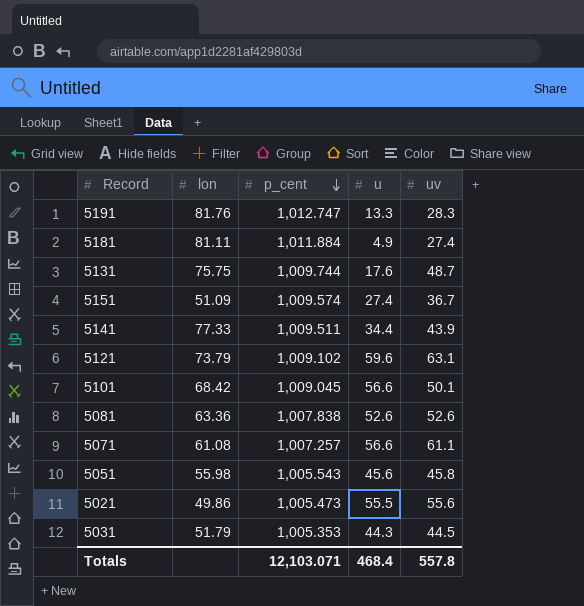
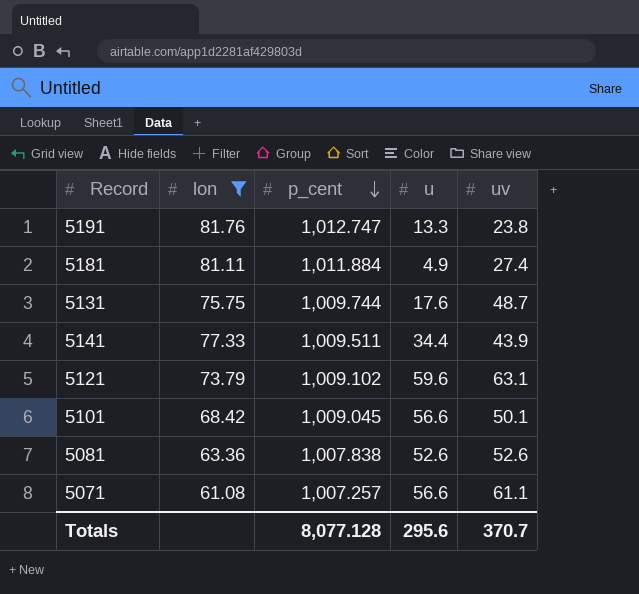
filter: none -> lon >= 61.08
5191 | uv: 28.3 -> 23.8
Totals | p_cent: 12,103.071 -> 8,077.128
Totals | u: 468.4 -> 295.6
Totals | uv: 557.8 -> 370.7

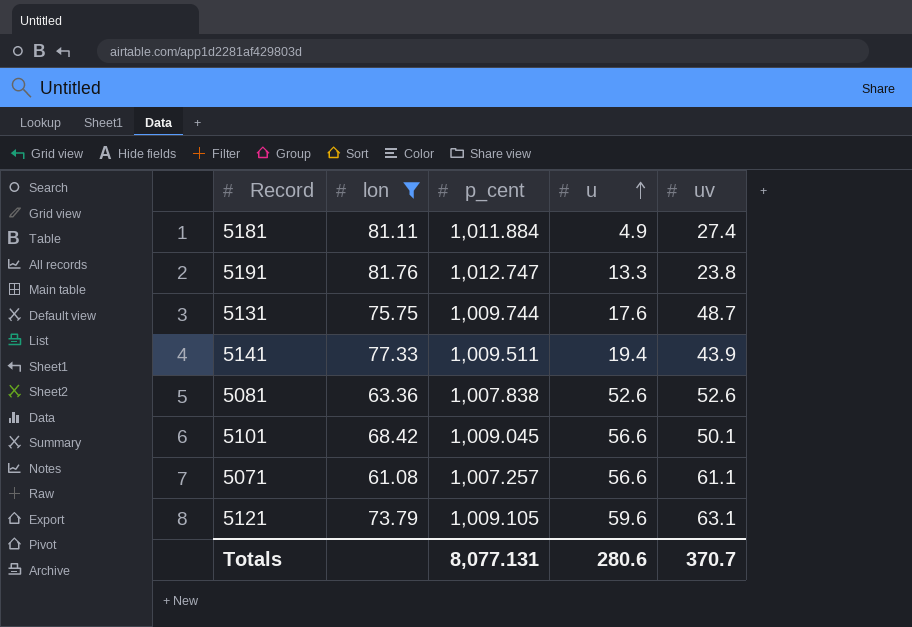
row order: p_cent descending -> u ascending
5141 | u: 34.4 -> 19.4
5121 | p_cent: 1,009.102 -> 1,009.105
Totals | p_cent: 8,077.128 -> 8,077.131
Totals | u: 295.6 -> 280.6

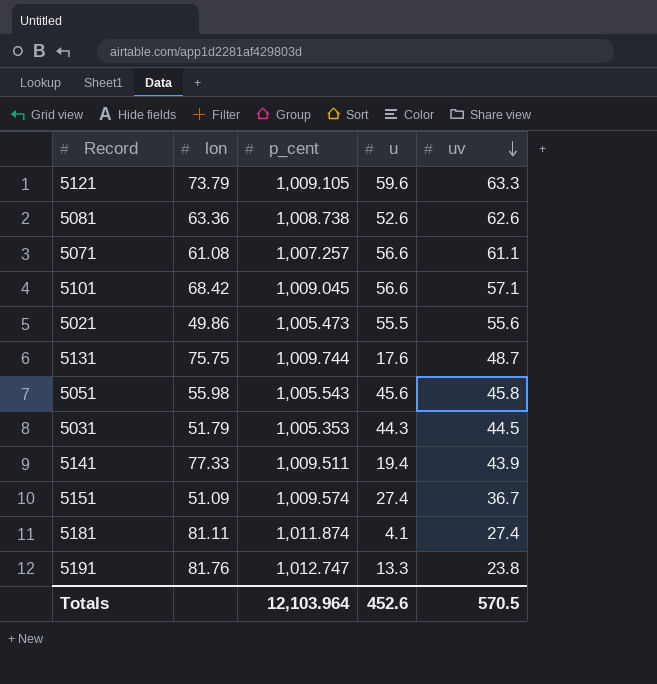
filter: lon >= 61.08 -> none
row order: u ascending -> uv descending
5121 | uv: 63.1 -> 63.3
5081 | p_cent: 1,007.838 -> 1,008.738
5081 | uv: 52.6 -> 62.6
5101 | uv: 50.1 -> 57.1
5181 | p_cent: 1,011.884 -> 1,011.874
5181 | u: 4.9 -> 4.1
Totals | p_cent: 8,077.131 -> 12,103.964
Totals | u: 280.6 -> 452.6
Totals | uv: 370.7 -> 570.5

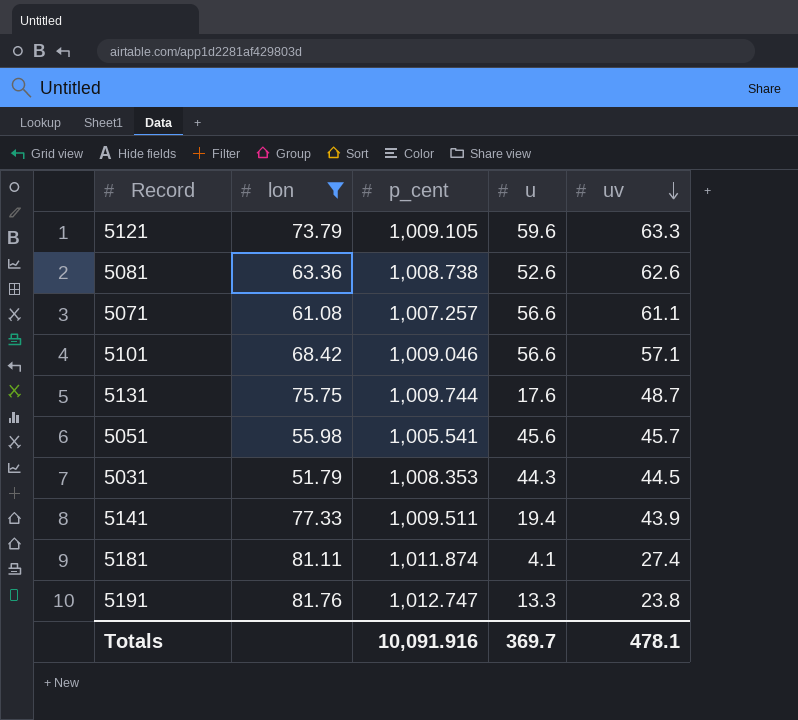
filter: none -> lon >= 51.79
5101 | p_cent: 1,009.045 -> 1,009.046
5051 | p_cent: 1,005.543 -> 1,005.541
5051 | uv: 45.8 -> 45.7
5031 | p_cent: 1,005.353 -> 1,008.353
Totals | p_cent: 12,103.964 -> 10,091.916
Totals | u: 452.6 -> 369.7
Totals | uv: 570.5 -> 478.1

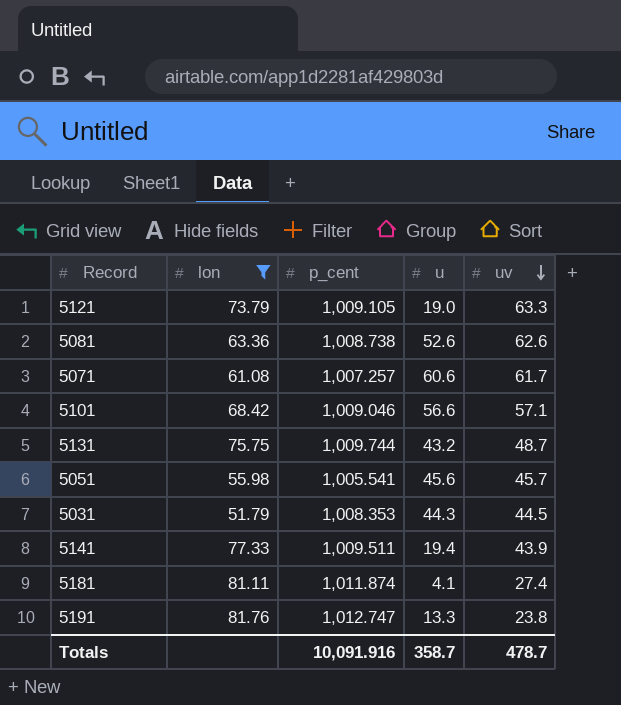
5121 | u: 59.6 -> 19.0
5071 | u: 56.6 -> 60.6
5071 | uv: 61.1 -> 61.7
5131 | u: 17.6 -> 43.2
Totals | u: 369.7 -> 358.7
Totals | uv: 478.1 -> 478.7

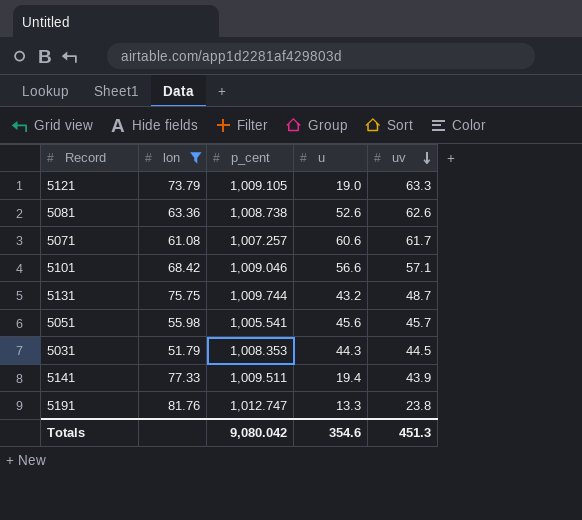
row 5181: 81.11 | 1,011.874 | 4.1 | 27.4 -> none
Totals | p_cent: 10,091.916 -> 9,080.042
Totals | u: 358.7 -> 354.6
Totals | uv: 478.7 -> 451.3

